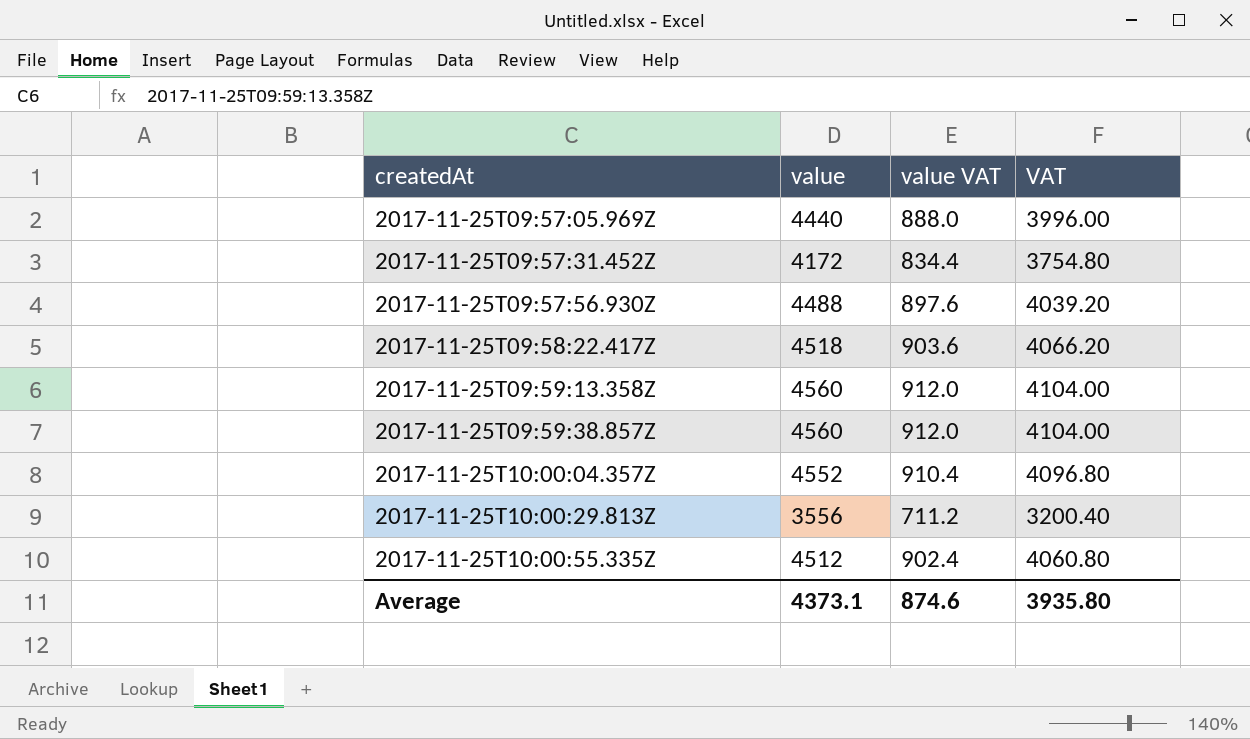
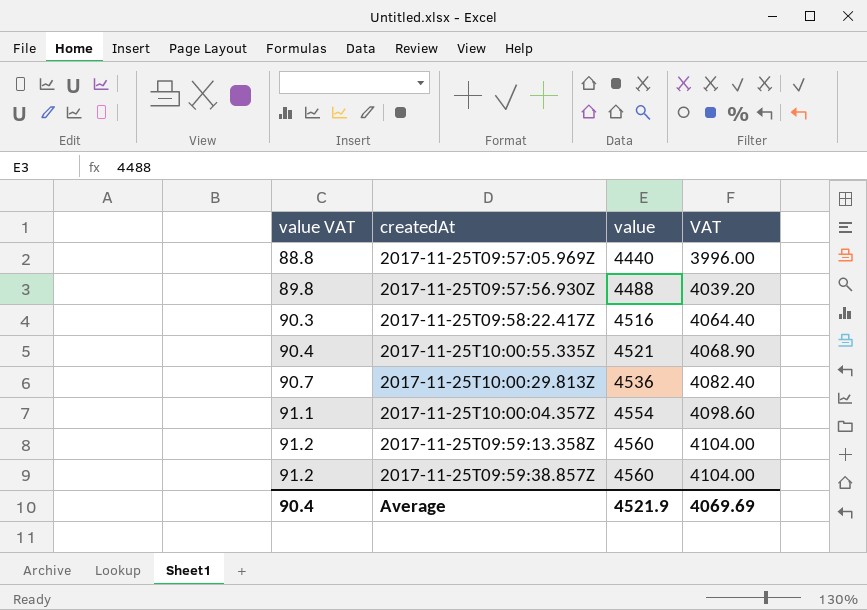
row order: createdAt ascending -> value VAT ascending
column value VAT | formula: [value] * 0.2 -> [value] * 0.02
column value VAT | position: 3 -> 1
row 2017-11-25T09:57:31.452Z: 4172 | 834.4 | 3754.80 -> none
2017-11-25T09:58:22.417Z | value: 4518 -> 4516
2017-11-25T09:58:22.417Z | VAT: 4066.20 -> 4064.40
2017-11-25T10:00:55.335Z | value: 4512 -> 4521
2017-11-25T10:00:55.335Z | VAT: 4060.80 -> 4068.90
2017-11-25T10:00:29.813Z | value: 3556 -> 4536
2017-11-25T10:00:29.813Z | VAT: 3200.40 -> 4082.40
2017-11-25T10:00:04.357Z | value: 4552 -> 4554
2017-11-25T10:00:04.357Z | VAT: 4096.80 -> 4098.60
Average | value VAT: 874.6 -> 90.4
Average | value: 4373.1 -> 4521.9
Average | VAT: 3935.80 -> 4069.69

